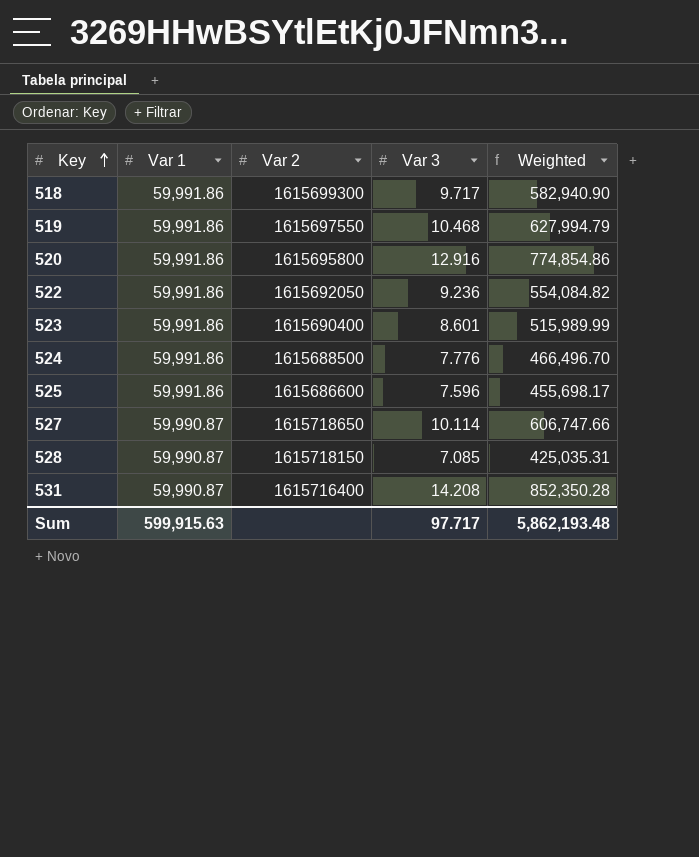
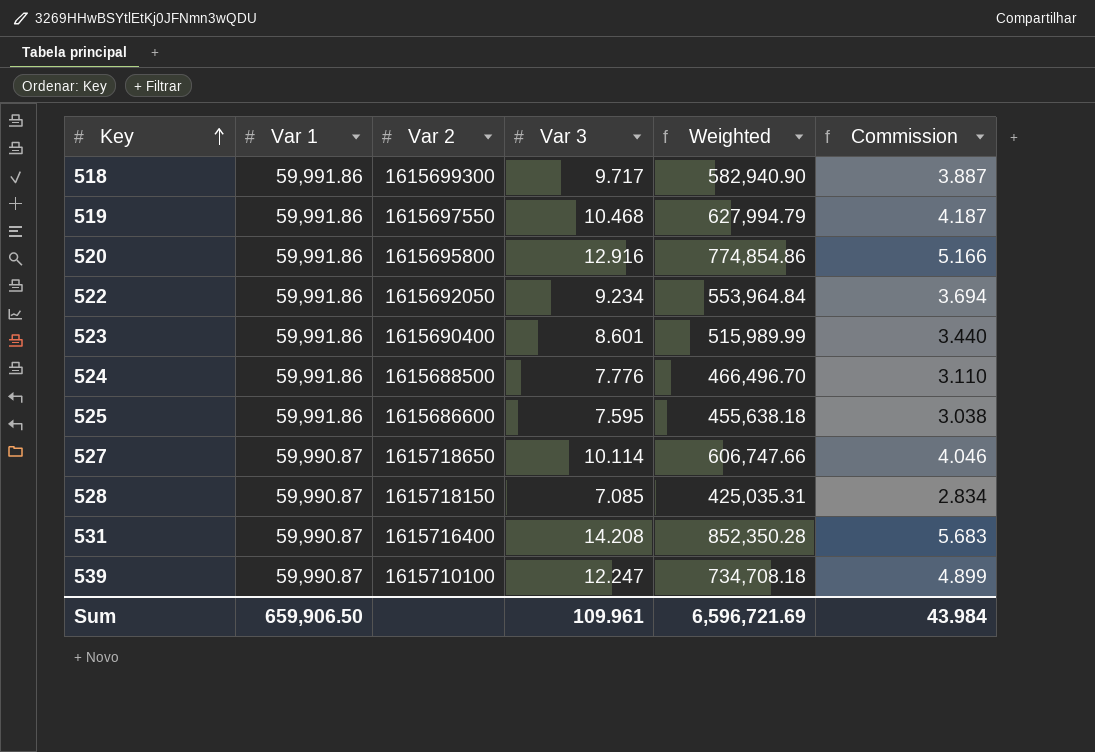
column Commission | formula: none -> [Var 3] * 0.4
522 | Var 3: 9.236 -> 9.234
522 | Weighted: 554,084.82 -> 553,964.84
525 | Var 3: 7.596 -> 7.595
525 | Weighted: 455,698.17 -> 455,638.18
row 539: none -> 59,990.87 | 1615710100 | 12.247 | 734,708.18 | 4.899
Sum | Var 1: 599,915.63 -> 659,906.50
Sum | Var 3: 97.717 -> 109.961
Sum | Weighted: 5,862,193.48 -> 6,596,721.69

